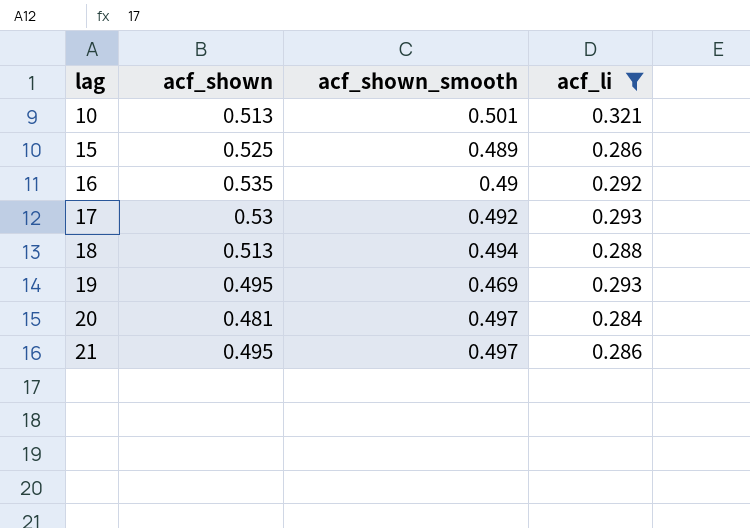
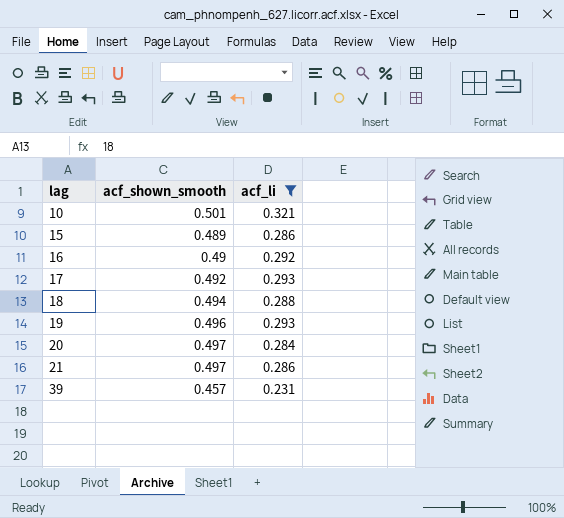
column acf_shown | position: 2 -> none
19 | acf_shown_smooth: 0.469 -> 0.496
row 39: none -> 0.457 | 0.231

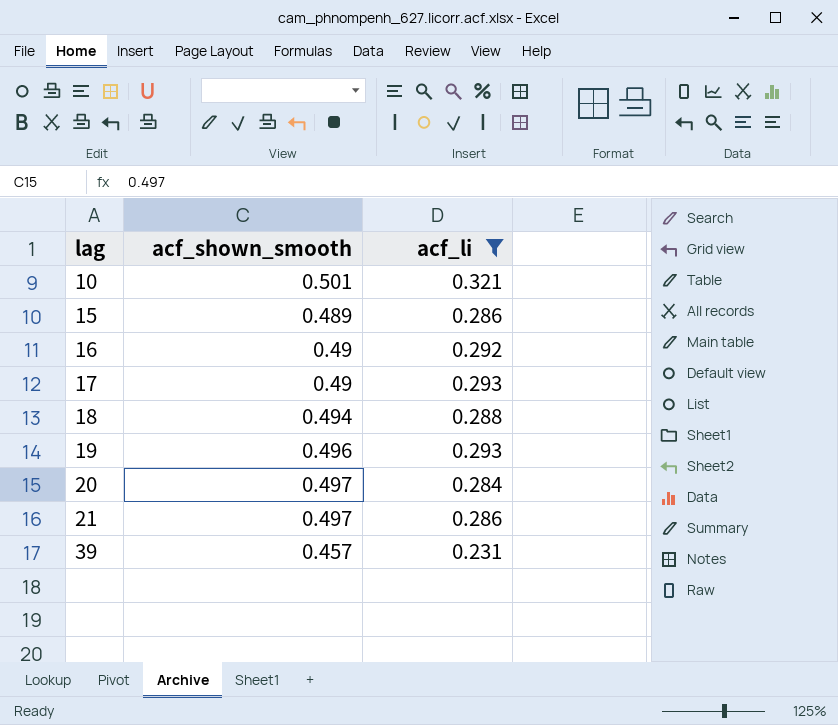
17 | acf_shown_smooth: 0.492 -> 0.49

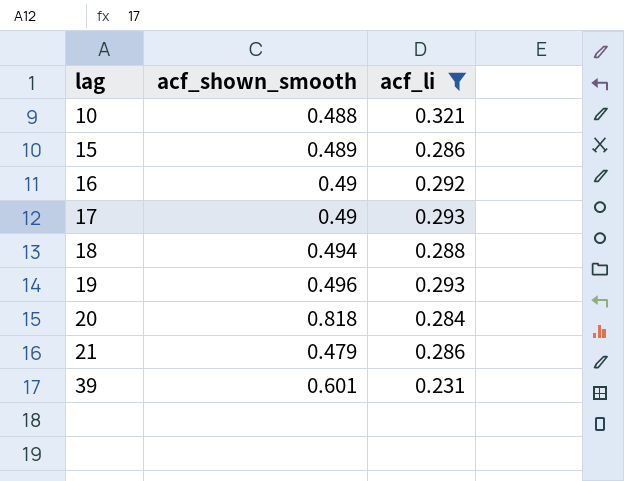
10 | acf_shown_smooth: 0.501 -> 0.488
20 | acf_shown_smooth: 0.497 -> 0.818
21 | acf_shown_smooth: 0.497 -> 0.479
39 | acf_shown_smooth: 0.457 -> 0.601

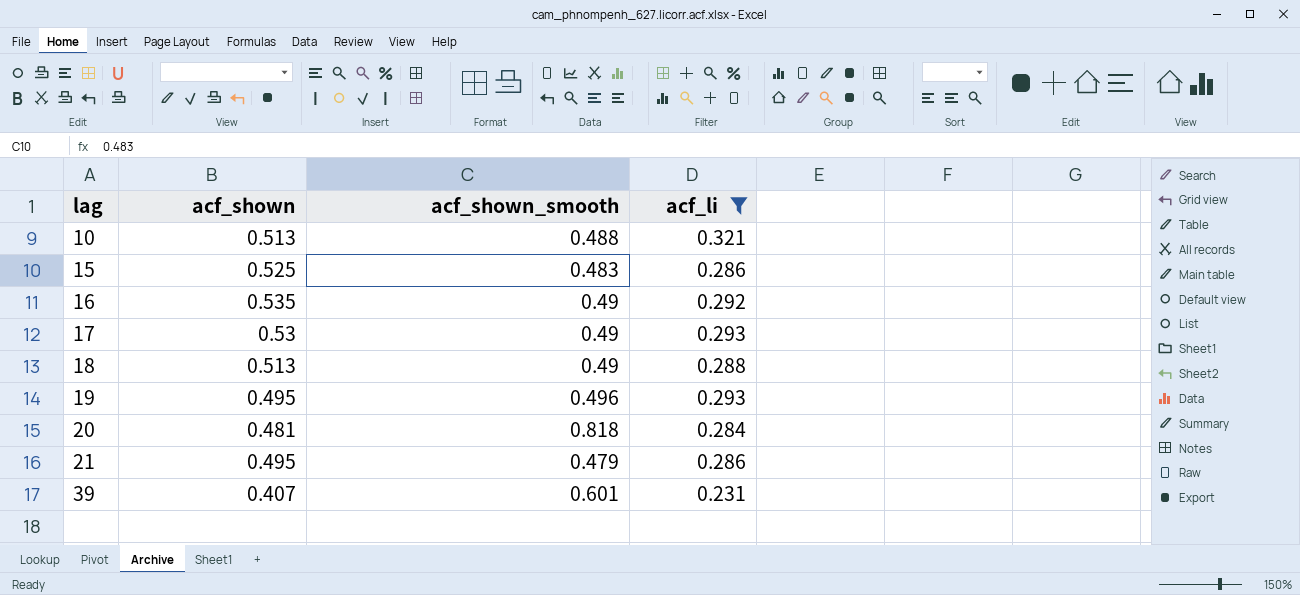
column acf_shown | position: none -> 2
15 | acf_shown_smooth: 0.489 -> 0.483
18 | acf_shown_smooth: 0.494 -> 0.49

